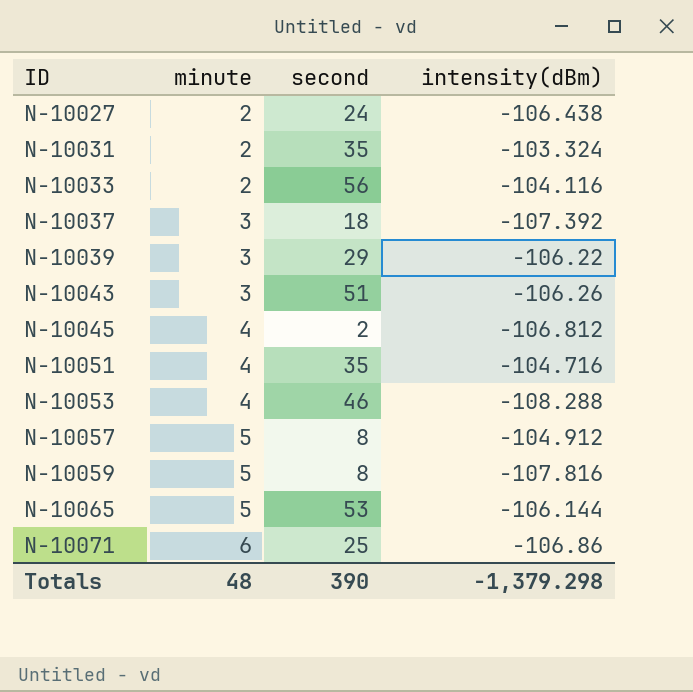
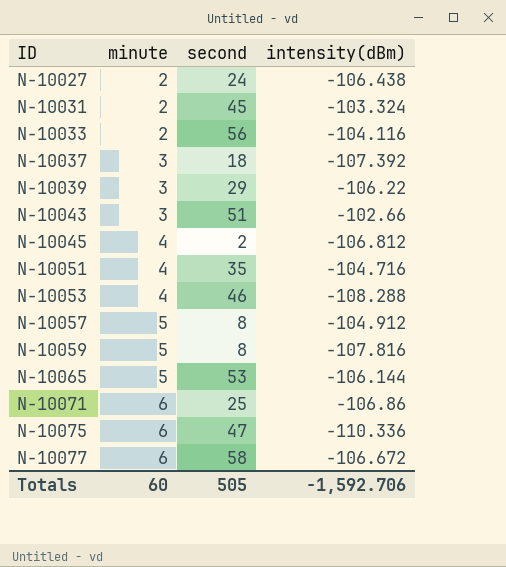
N-10031 | second: 35 -> 45
N-10043 | intensity(dBm): -106.26 -> -102.66
row N-10075: none -> 6 | 47 | -110.336
row N-10077: none -> 6 | 58 | -106.672
Totals | minute: 48 -> 60
Totals | second: 390 -> 505
Totals | intensity(dBm): -1,379.298 -> -1,592.706

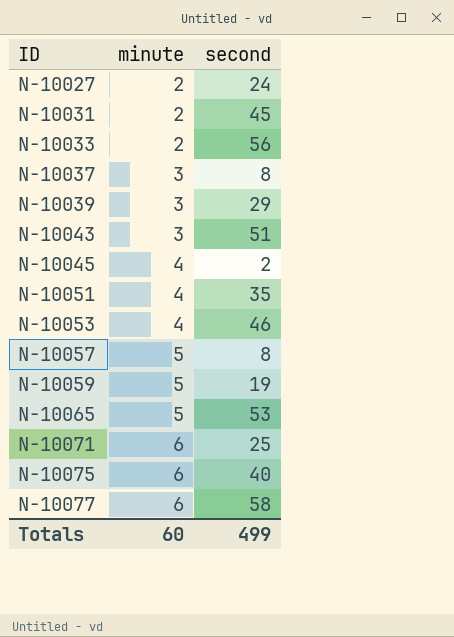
column intensity(dBm) | position: 4 -> none
N-10037 | second: 18 -> 8
N-10059 | second: 8 -> 19
N-10075 | second: 47 -> 40
Totals | second: 505 -> 499

